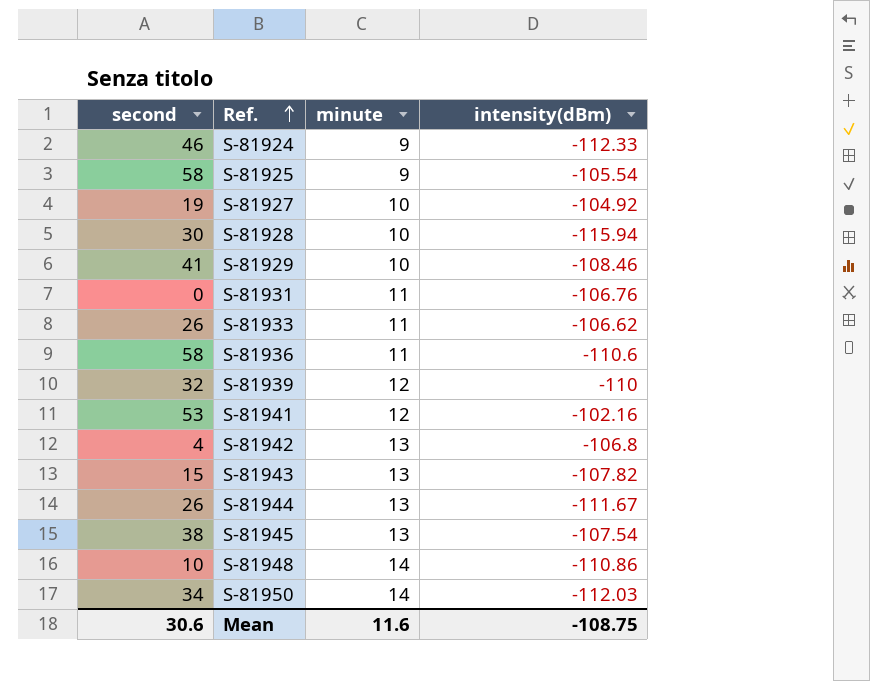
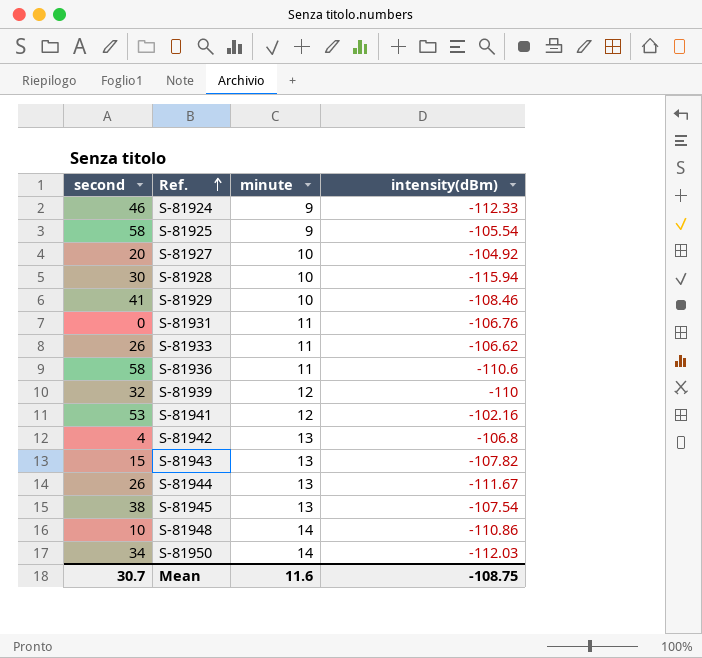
S-81927 | second: 19 -> 20
Mean | second: 30.6 -> 30.7

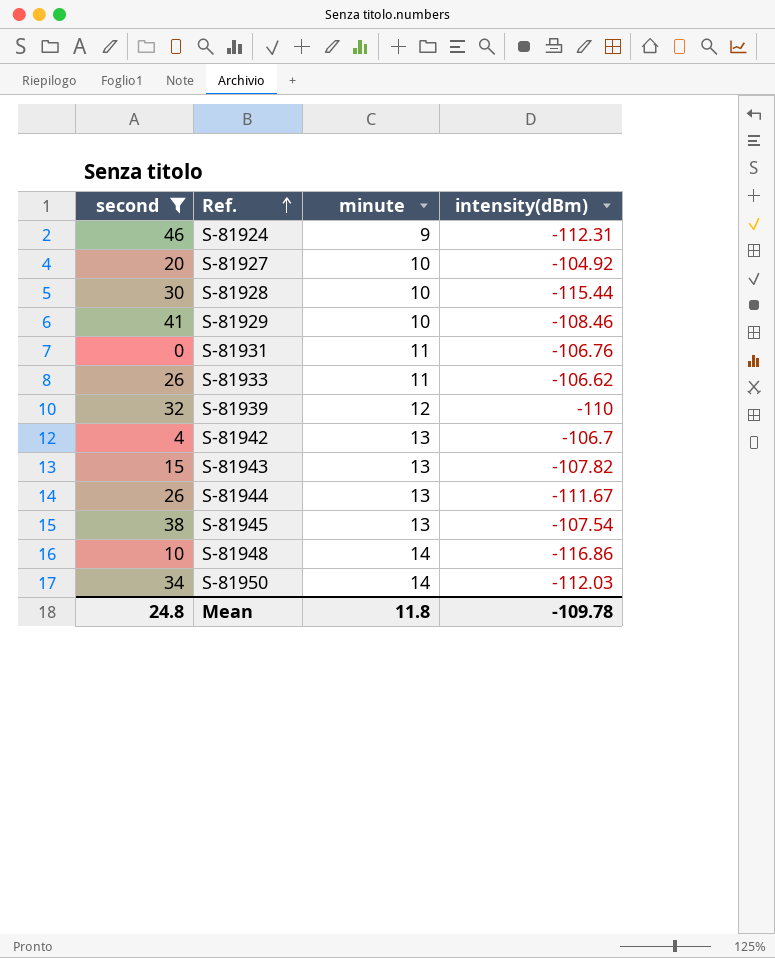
filter: none -> second <= 46
S-81924 | intensity(dBm): -112.33 -> -112.31
S-81928 | intensity(dBm): -115.94 -> -115.44
S-81942 | intensity(dBm): -106.8 -> -106.7
S-81948 | intensity(dBm): -110.86 -> -116.86
Mean | second: 30.7 -> 24.8
Mean | minute: 11.6 -> 11.8
Mean | intensity(dBm): -108.75 -> -109.78

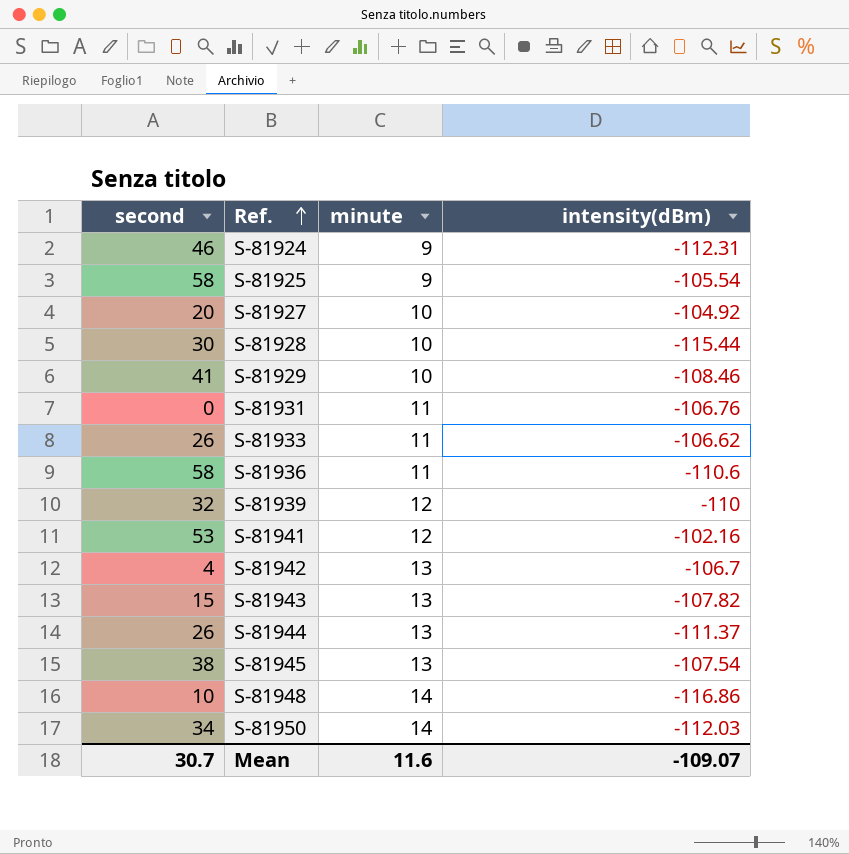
filter: second <= 46 -> none
S-81944 | intensity(dBm): -111.67 -> -111.37
Mean | second: 24.8 -> 30.7
Mean | minute: 11.8 -> 11.6
Mean | intensity(dBm): -109.78 -> -109.07

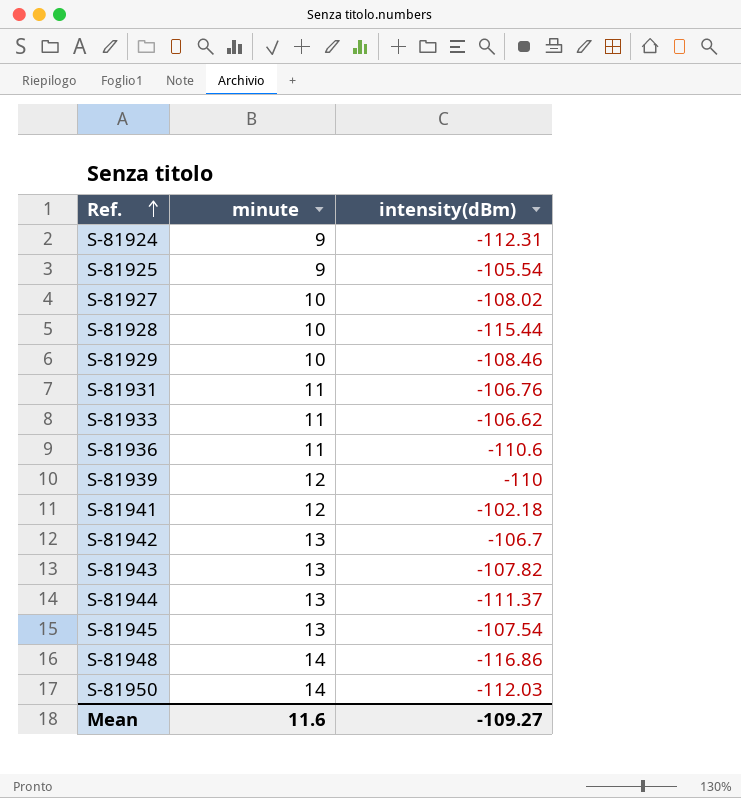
column second | position: 1 -> none
S-81927 | intensity(dBm): -104.92 -> -108.02
S-81941 | intensity(dBm): -102.16 -> -102.18
Mean | intensity(dBm): -109.07 -> -109.27

